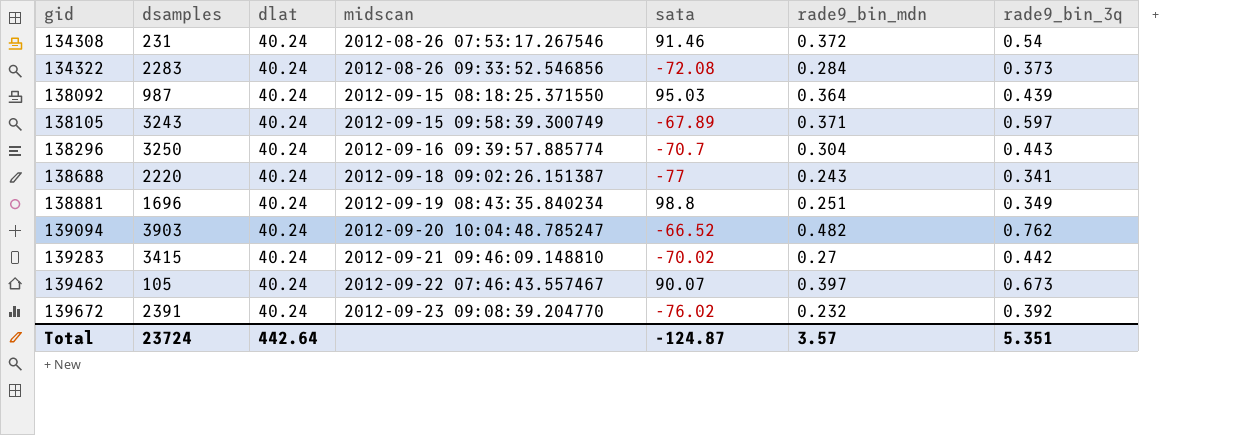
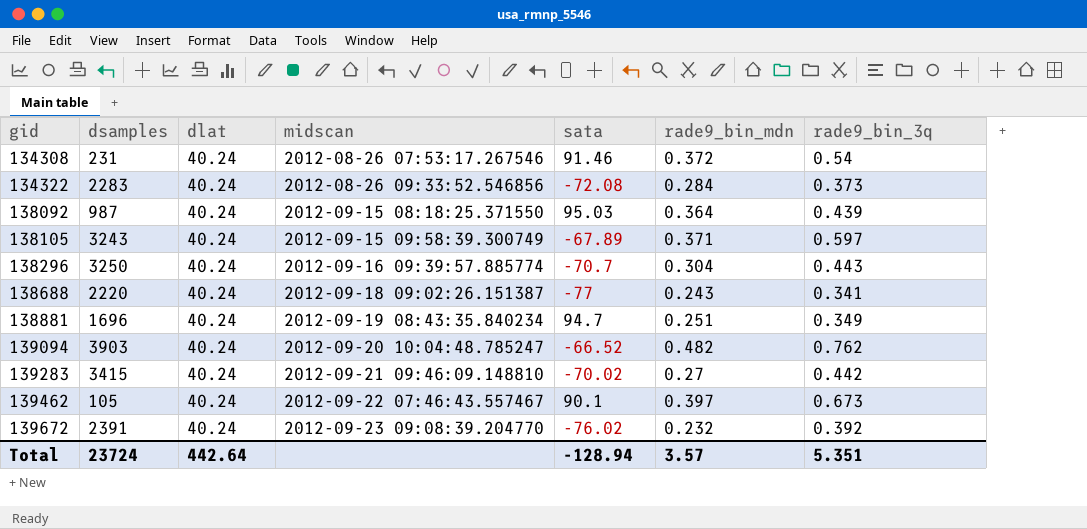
138881 | sata: 98.8 -> 94.7
139462 | sata: 90.07 -> 90.1
Total | sata: -124.87 -> -128.94

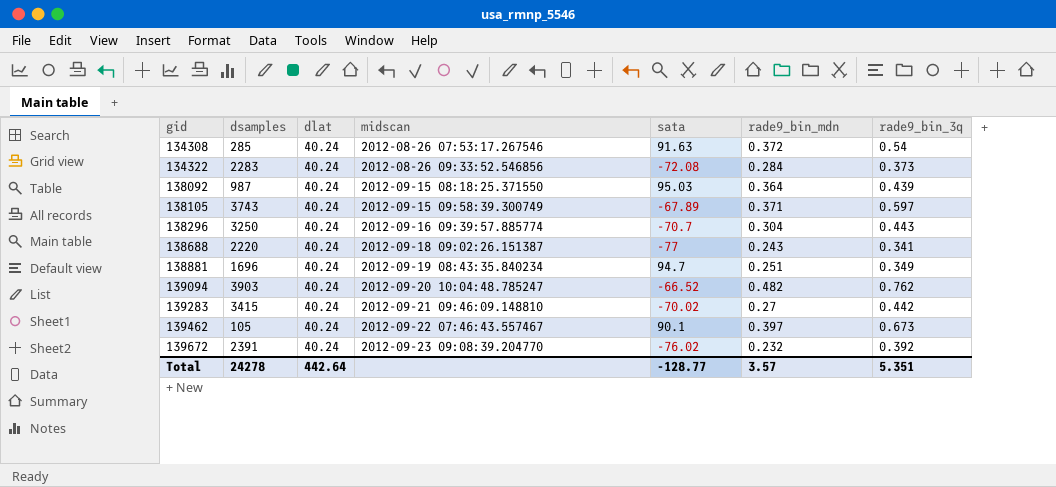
134308 | dsamples: 231 -> 285
134308 | sata: 91.46 -> 91.63
138105 | dsamples: 3243 -> 3743
Total | dsamples: 23724 -> 24278
Total | sata: -128.94 -> -128.77

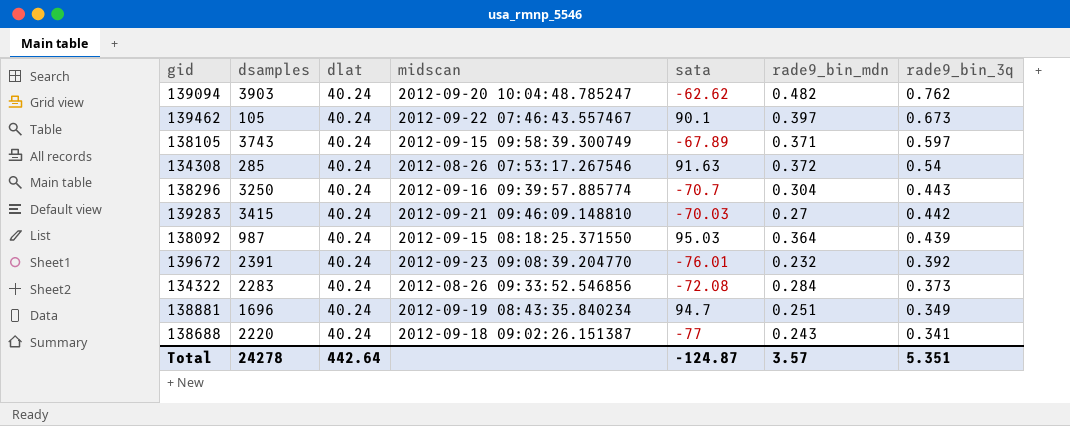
row order: gid ascending -> rade9_bin_3q descending
139094 | sata: -66.52 -> -62.62
139283 | sata: -70.02 -> -70.03
139672 | sata: -76.02 -> -76.01
Total | sata: -128.77 -> -124.87

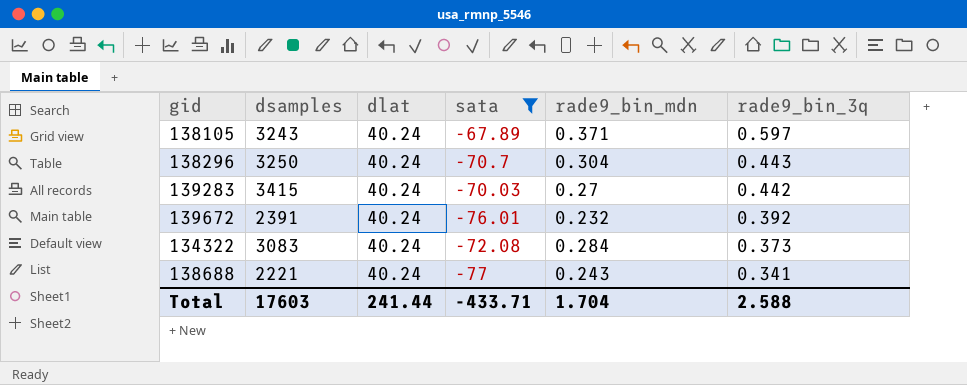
filter: none -> sata <= -67.89
column midscan | position: 4 -> none
138105 | dsamples: 3743 -> 3243
134322 | dsamples: 2283 -> 3083
138688 | dsamples: 2220 -> 2221
Total | dsamples: 24278 -> 17603
Total | dlat: 442.64 -> 241.44
Total | sata: -124.87 -> -433.71
Total | rade9_bin_mdn: 3.57 -> 1.704
Total | rade9_bin_3q: 5.351 -> 2.588

